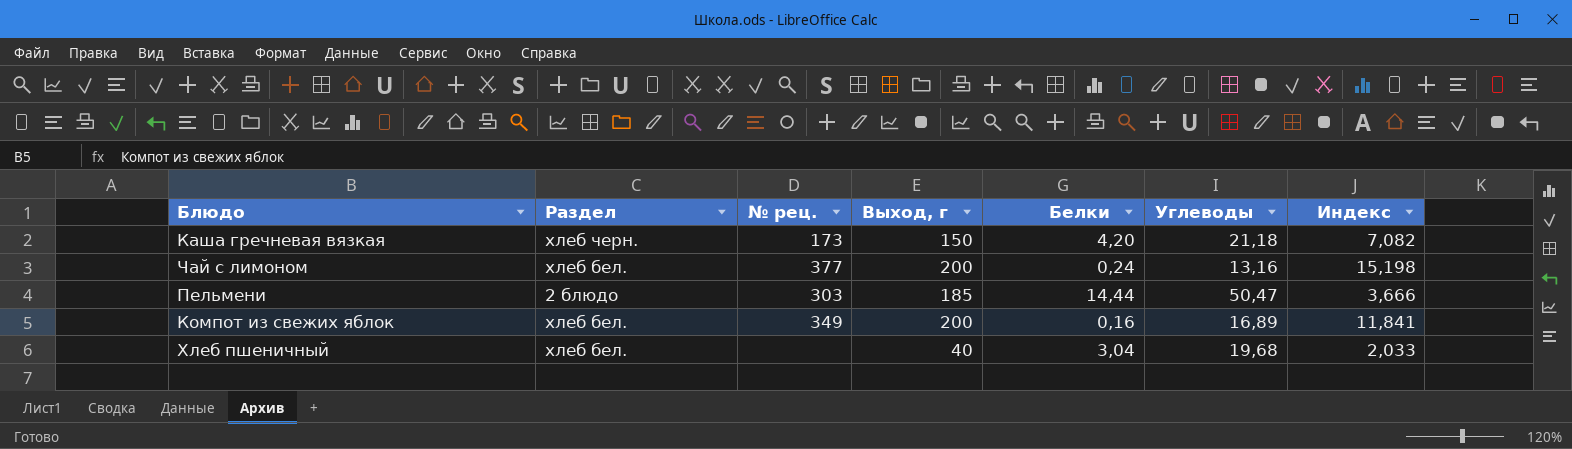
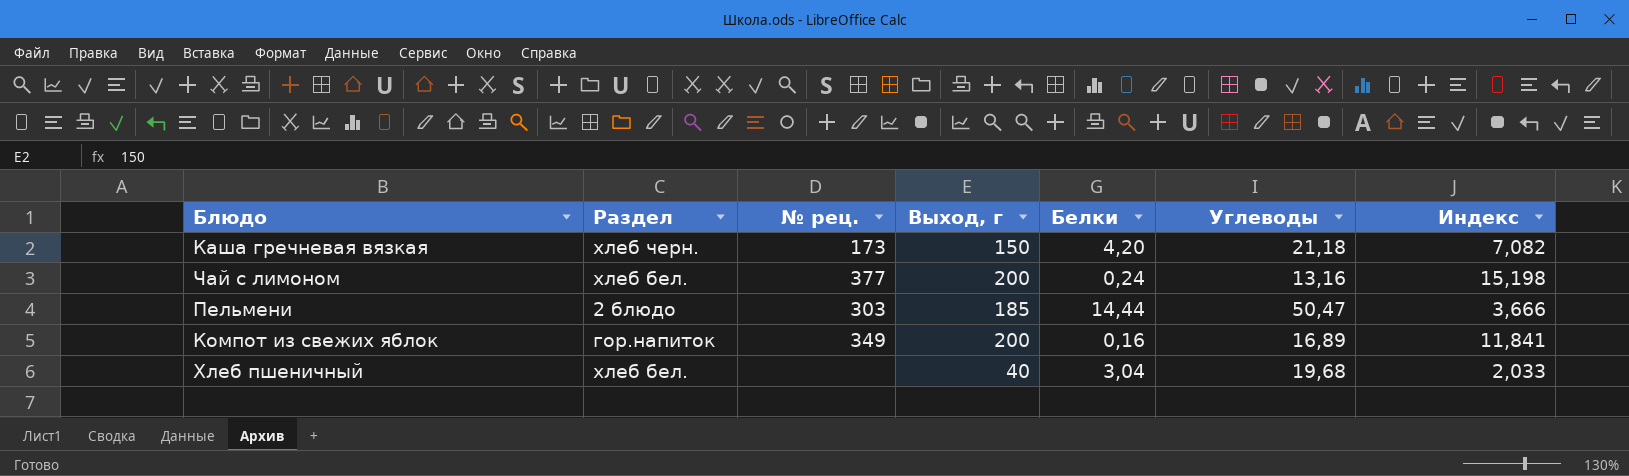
Компот из свежих яблок | Раздел: хлеб бел. -> гор.напиток

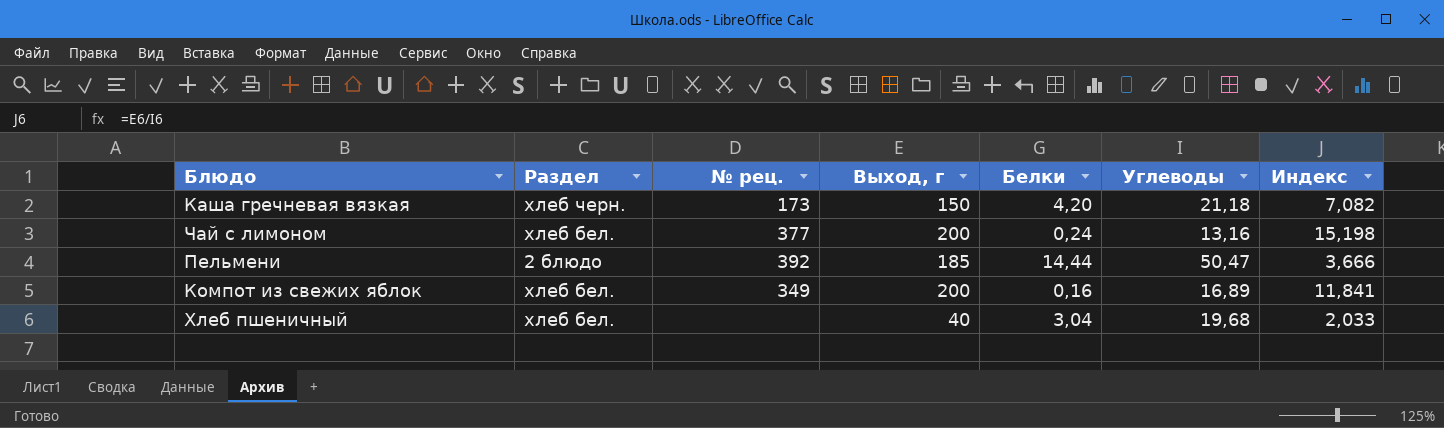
Пельмени | № рец.: 303 -> 392
Компот из свежих яблок | Раздел: гор.напиток -> хлеб бел.

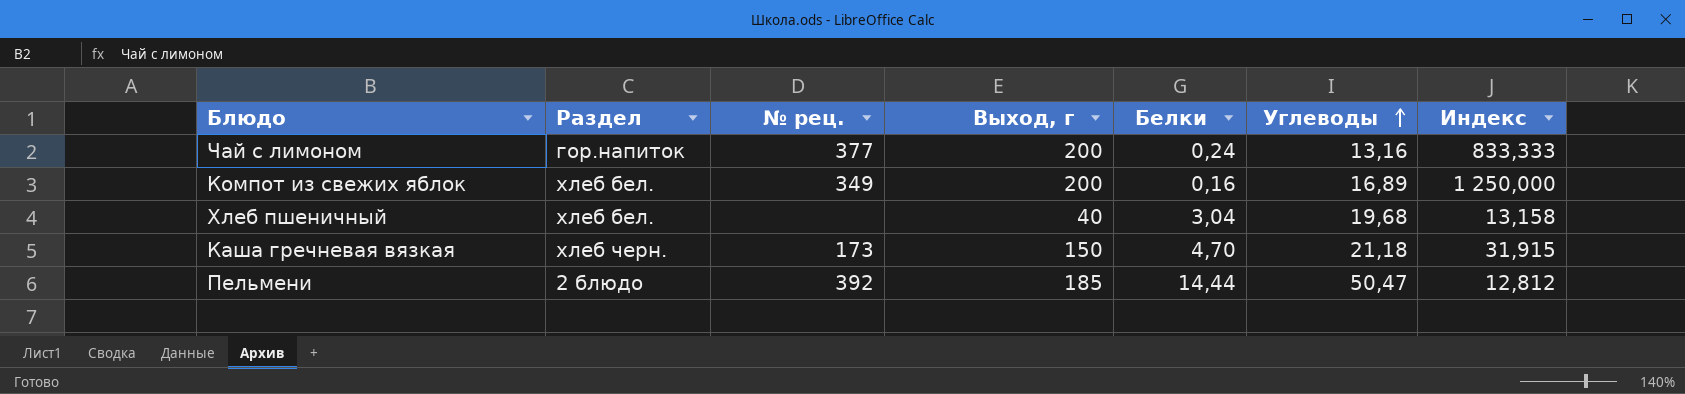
row order: none -> Углеводы ascending
column Индекс | formula: [Выход, г] / [Углеводы] -> [Выход, г] / [Белки]
Чай с лимоном | Раздел: хлеб бел. -> гор.напиток
Каша гречневая вязкая | Белки: 4,20 -> 4,70

